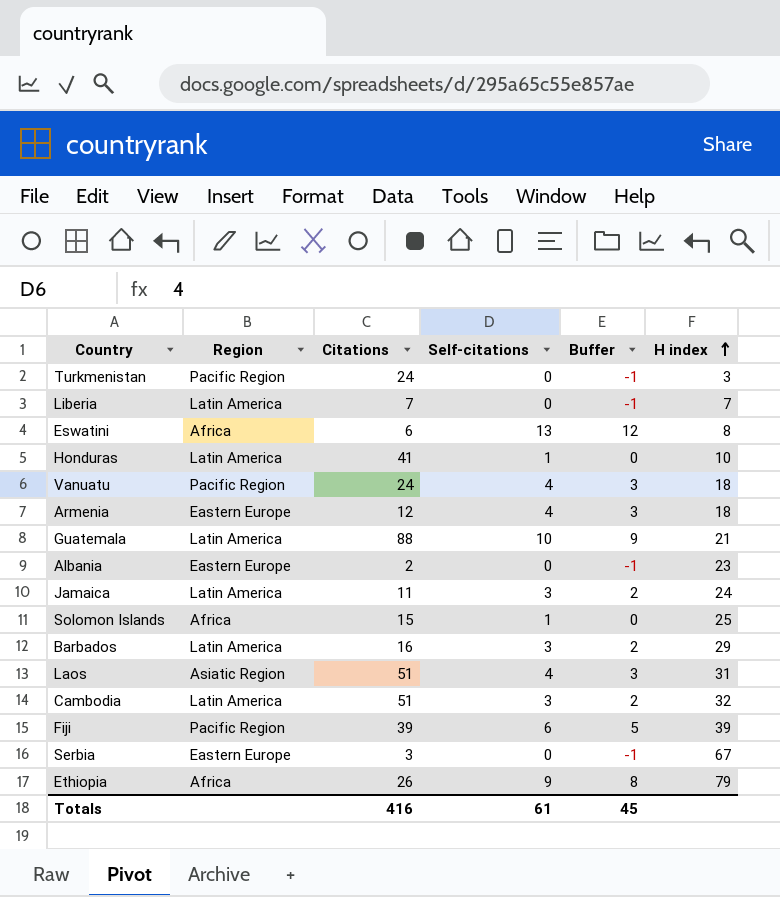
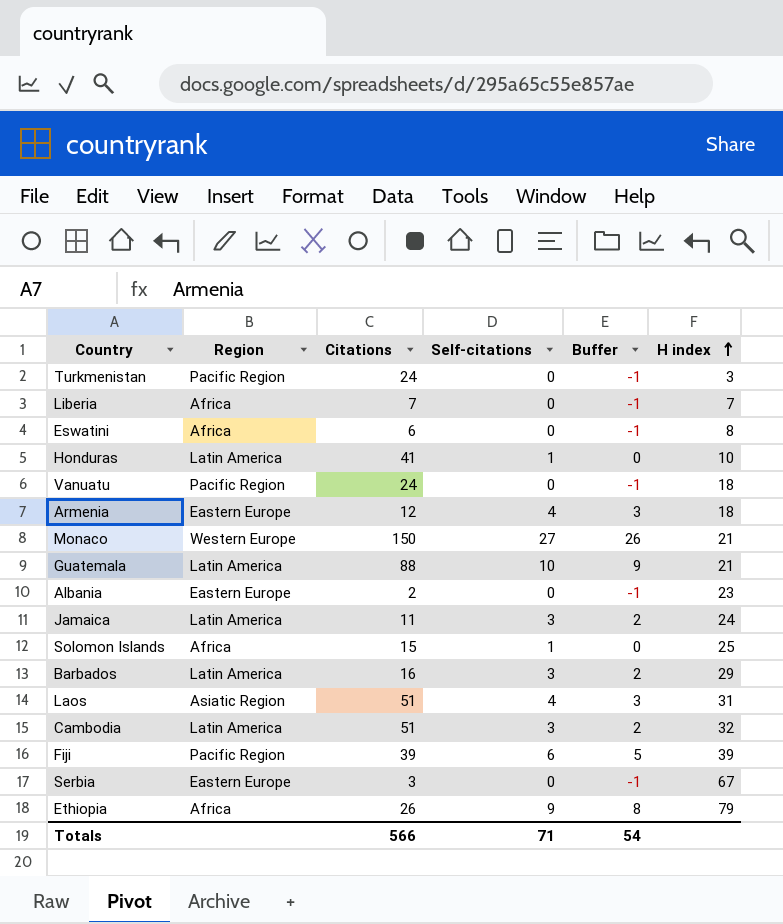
Liberia | Region: Latin America -> Africa
Eswatini | Self-citations: 13 -> 0
Eswatini | Buffer: 12 -> -1
Vanuatu | Self-citations: 4 -> 0
Vanuatu | Buffer: 3 -> -1
row Monaco: none -> Western Europe | 150 | 27 | 26 | 21
Totals | Citations: 416 -> 566
Totals | Self-citations: 61 -> 71
Totals | Buffer: 45 -> 54

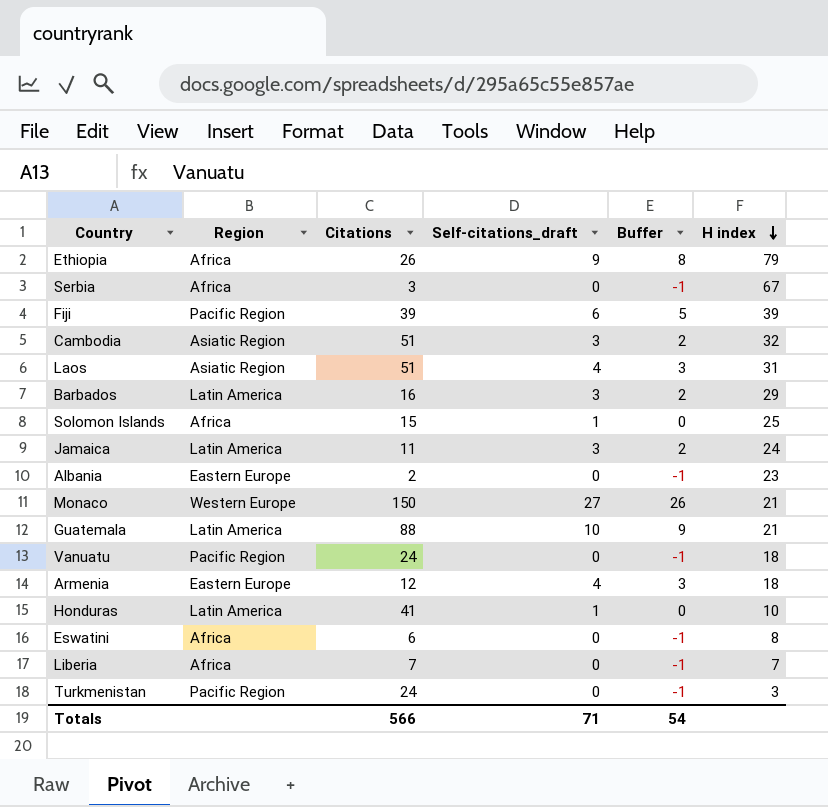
row order: H index ascending -> H index descending
column name: Self-citations -> Self-citations_draft
Serbia | Region: Eastern Europe -> Africa
Cambodia | Region: Latin America -> Asiatic Region

